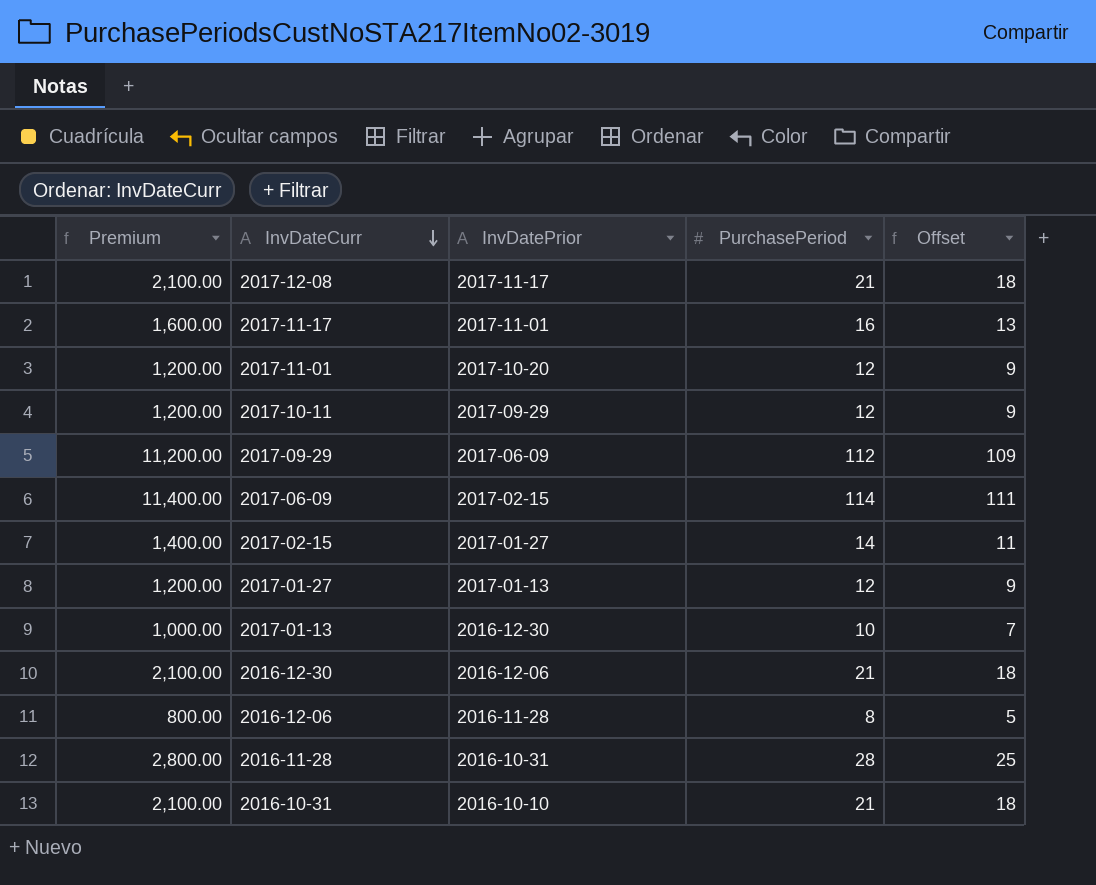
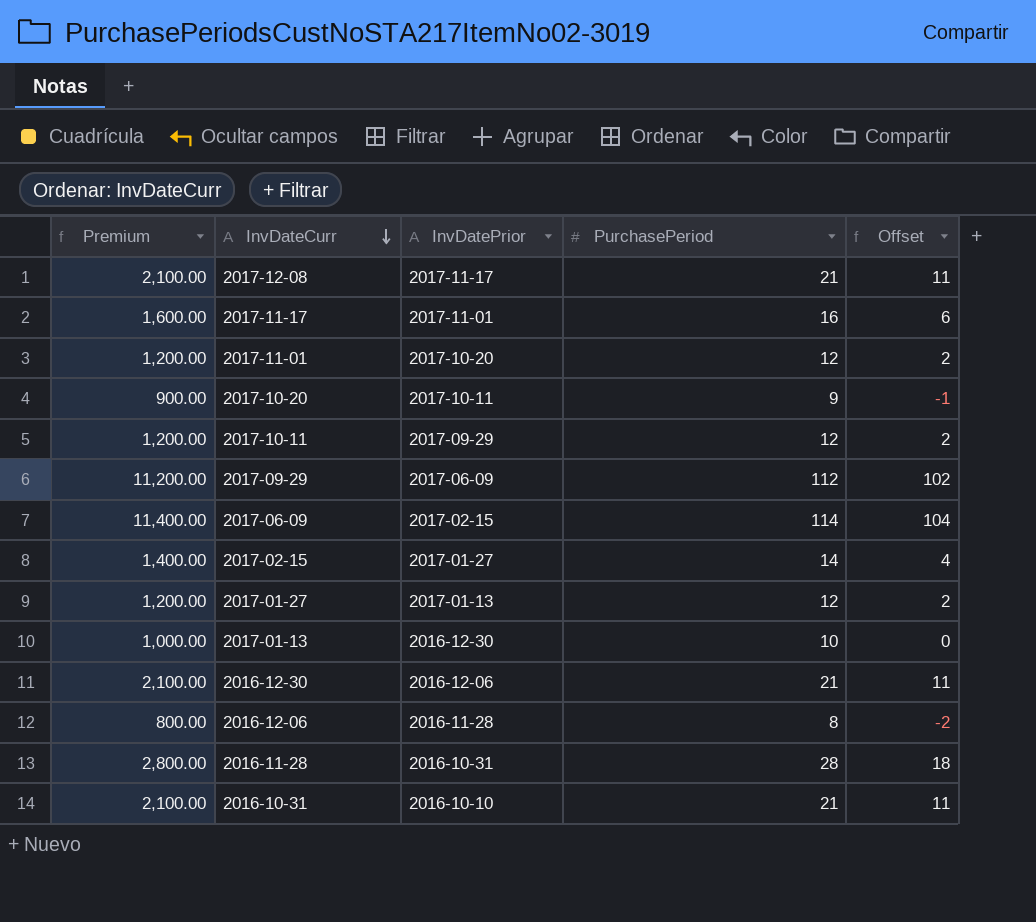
column Offset | formula: [PurchasePeriod] - 3 -> [PurchasePeriod] - 10
row 2017-10-20: none -> 900.00 | 2017-10-11 | 9 | -1

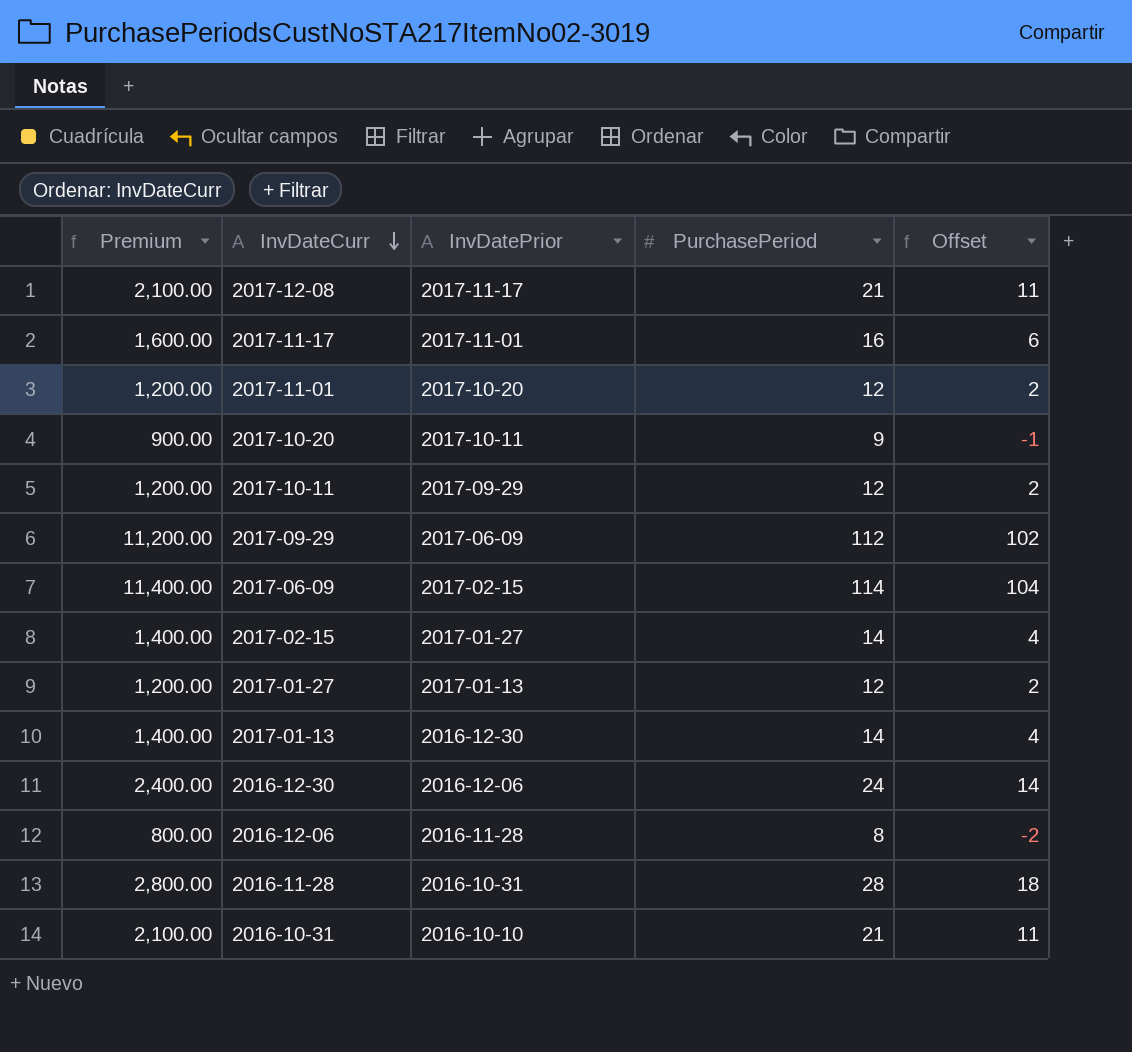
2017-01-13 | Premium: 1,000.00 -> 1,400.00
2017-01-13 | PurchasePeriod: 10 -> 14
2017-01-13 | Offset: 0 -> 4
2016-12-30 | Premium: 2,100.00 -> 2,400.00
2016-12-30 | PurchasePeriod: 21 -> 24
2016-12-30 | Offset: 11 -> 14

